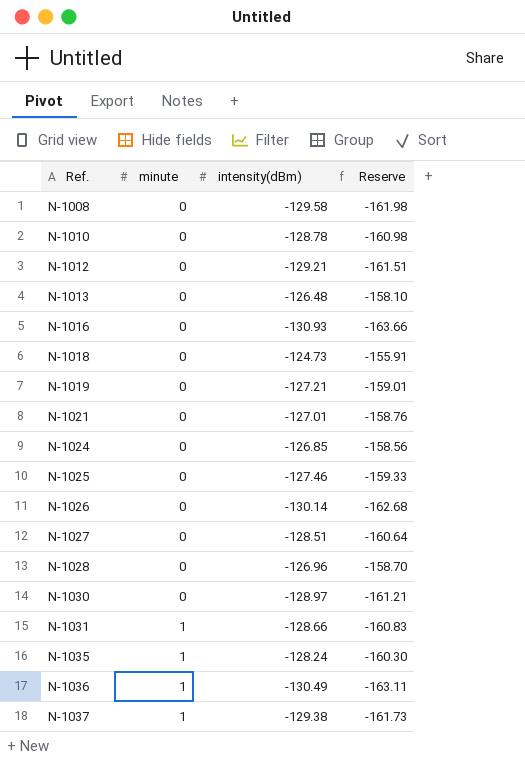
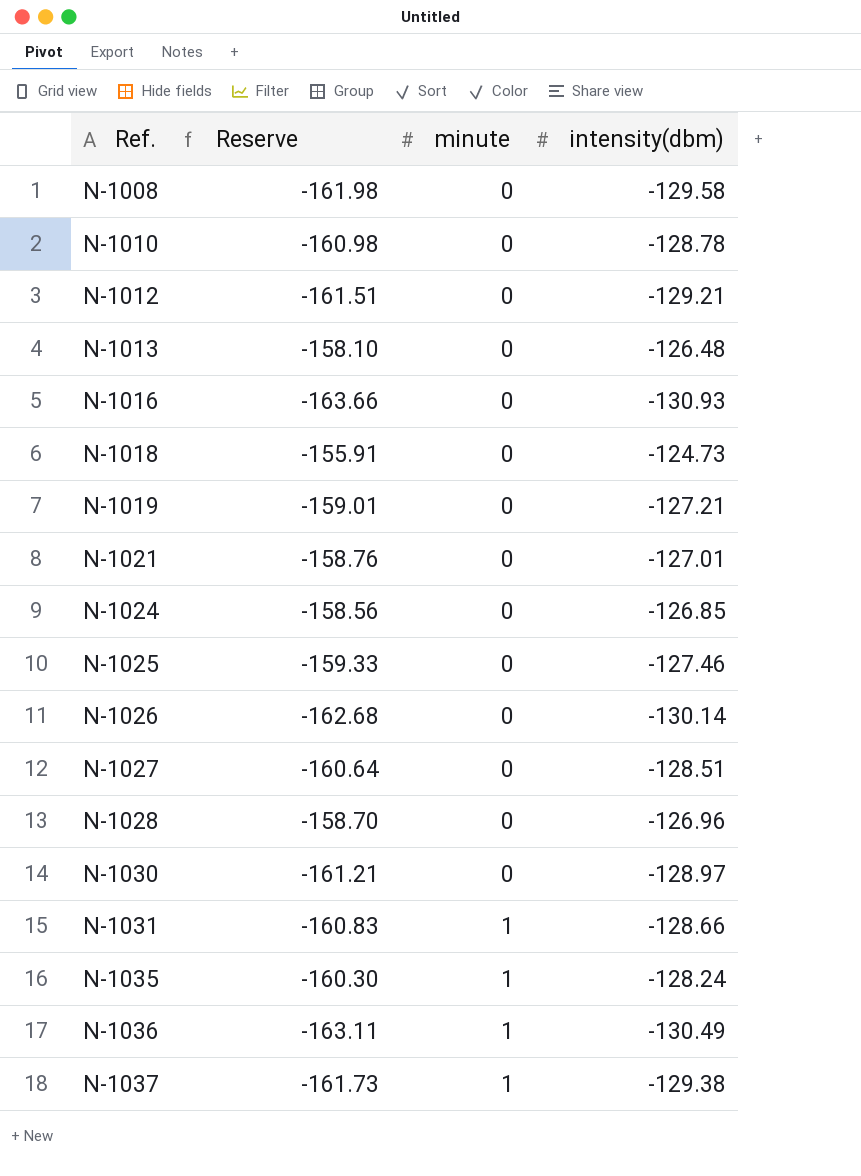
column Reserve | position: 4 -> 2
column name: intensity(dBm) -> intensity(dbm)

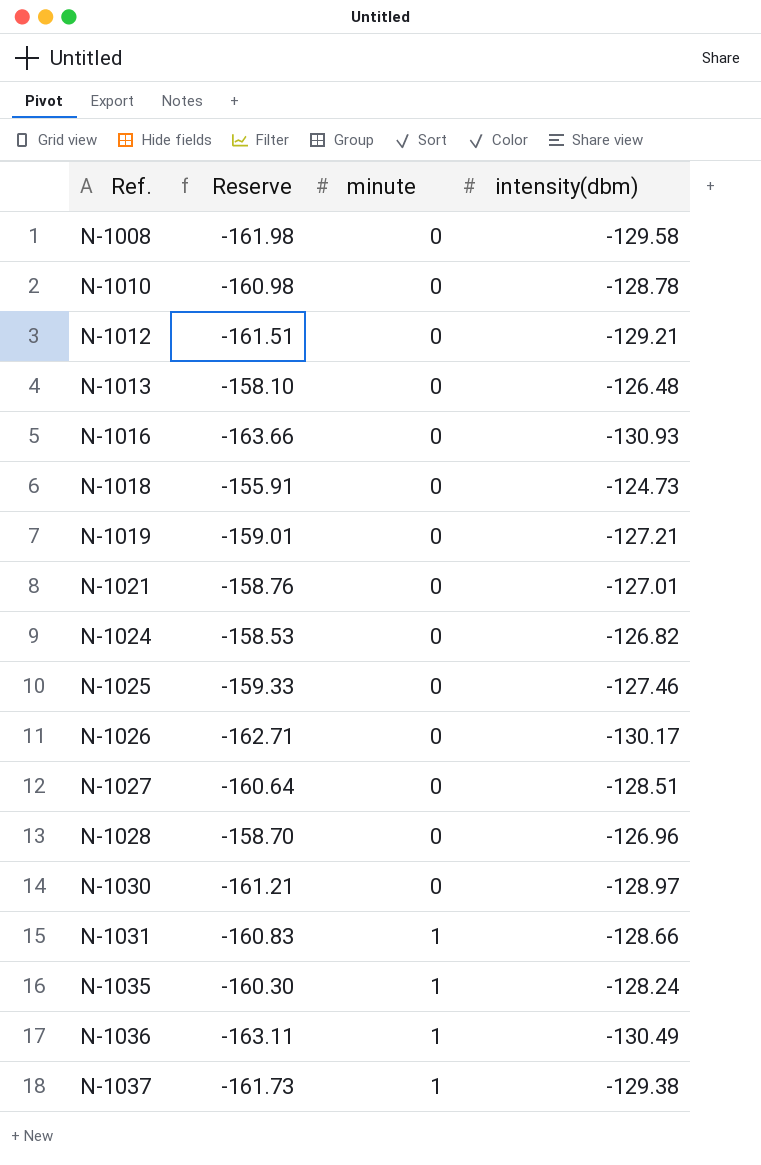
N-1024 | Reserve: -158.56 -> -158.53
N-1024 | intensity(dbm): -126.85 -> -126.82
N-1026 | Reserve: -162.68 -> -162.71
N-1026 | intensity(dbm): -130.14 -> -130.17

